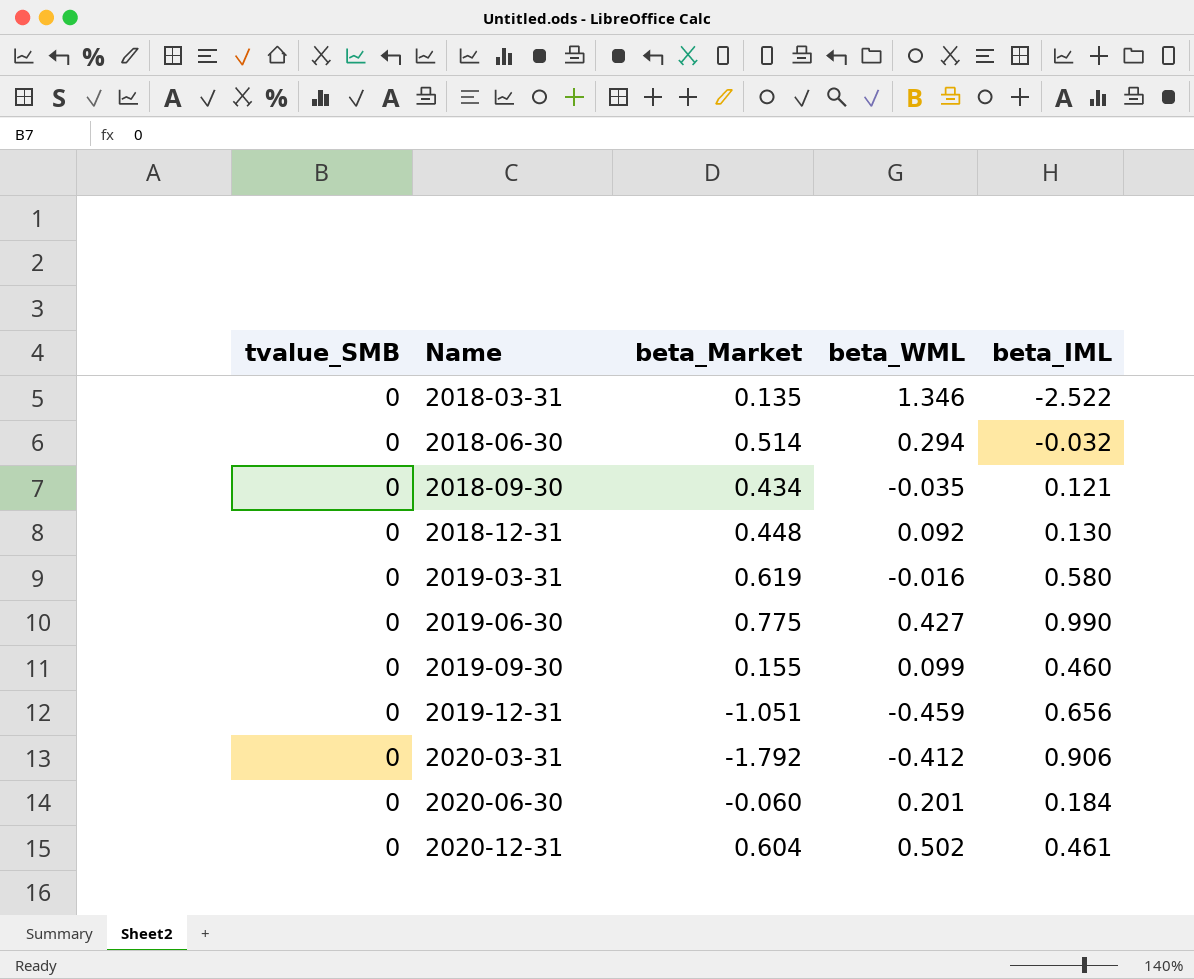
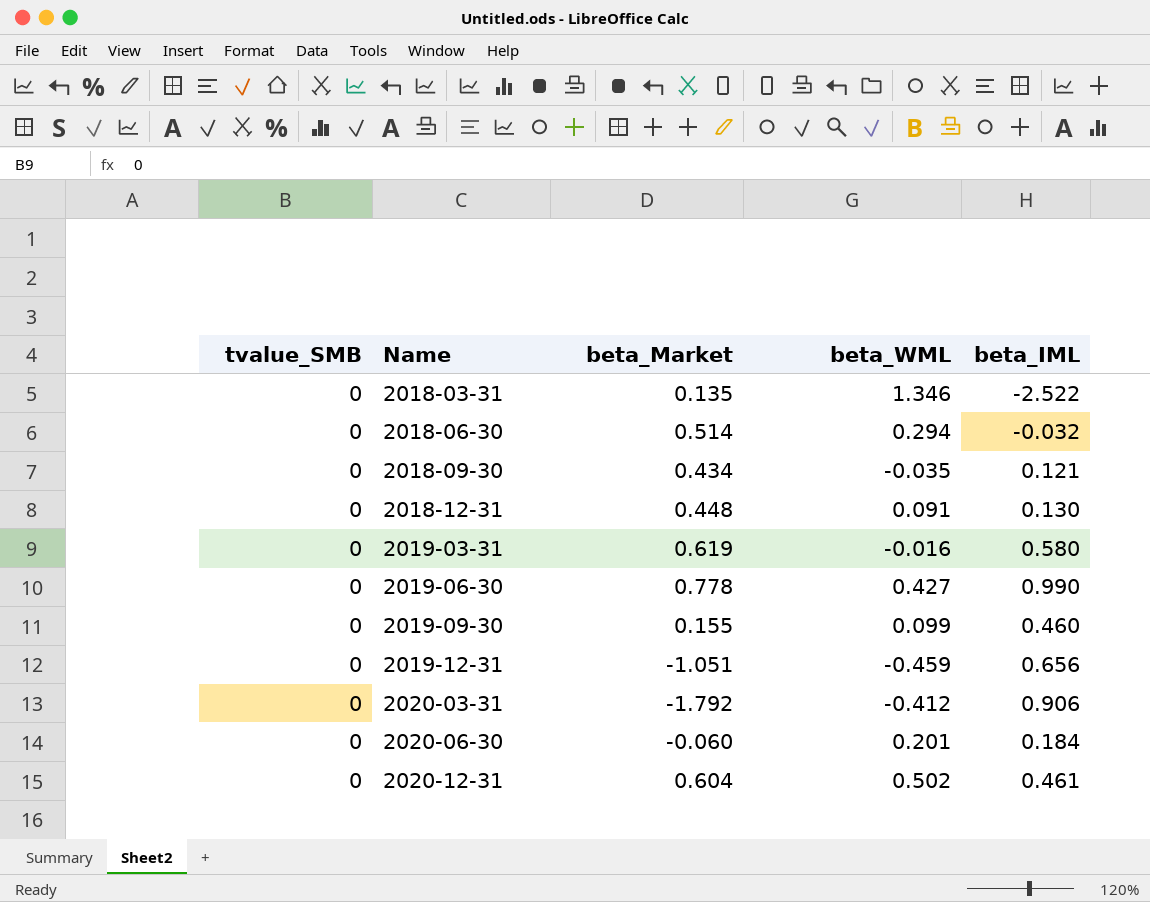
2018-12-31 | beta_WML: 0.092 -> 0.091
2019-06-30 | beta_Market: 0.775 -> 0.778

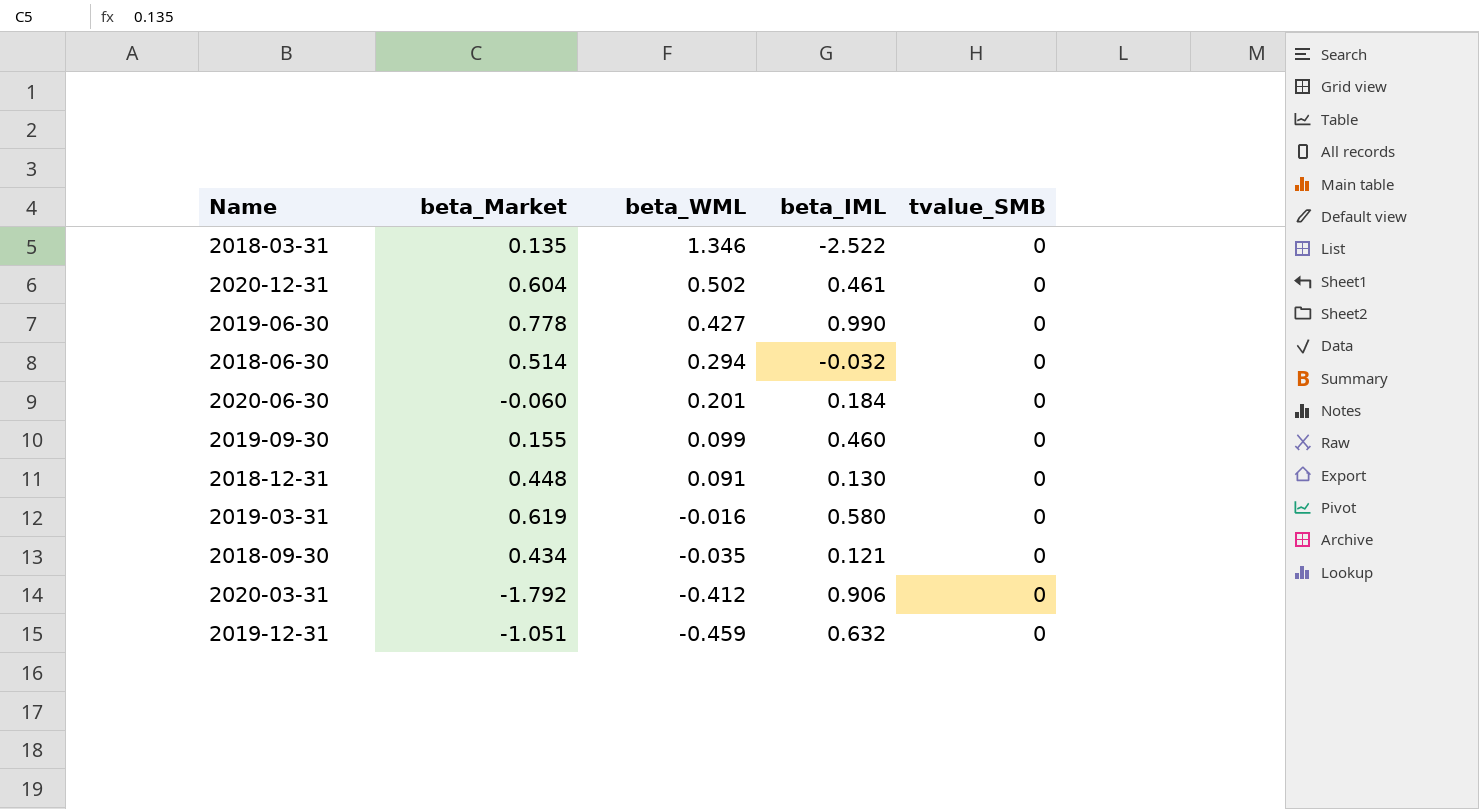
row order: Name ascending -> beta_WML descending
column tvalue_SMB | position: 1 -> 5
2019-12-31 | beta_IML: 0.656 -> 0.632

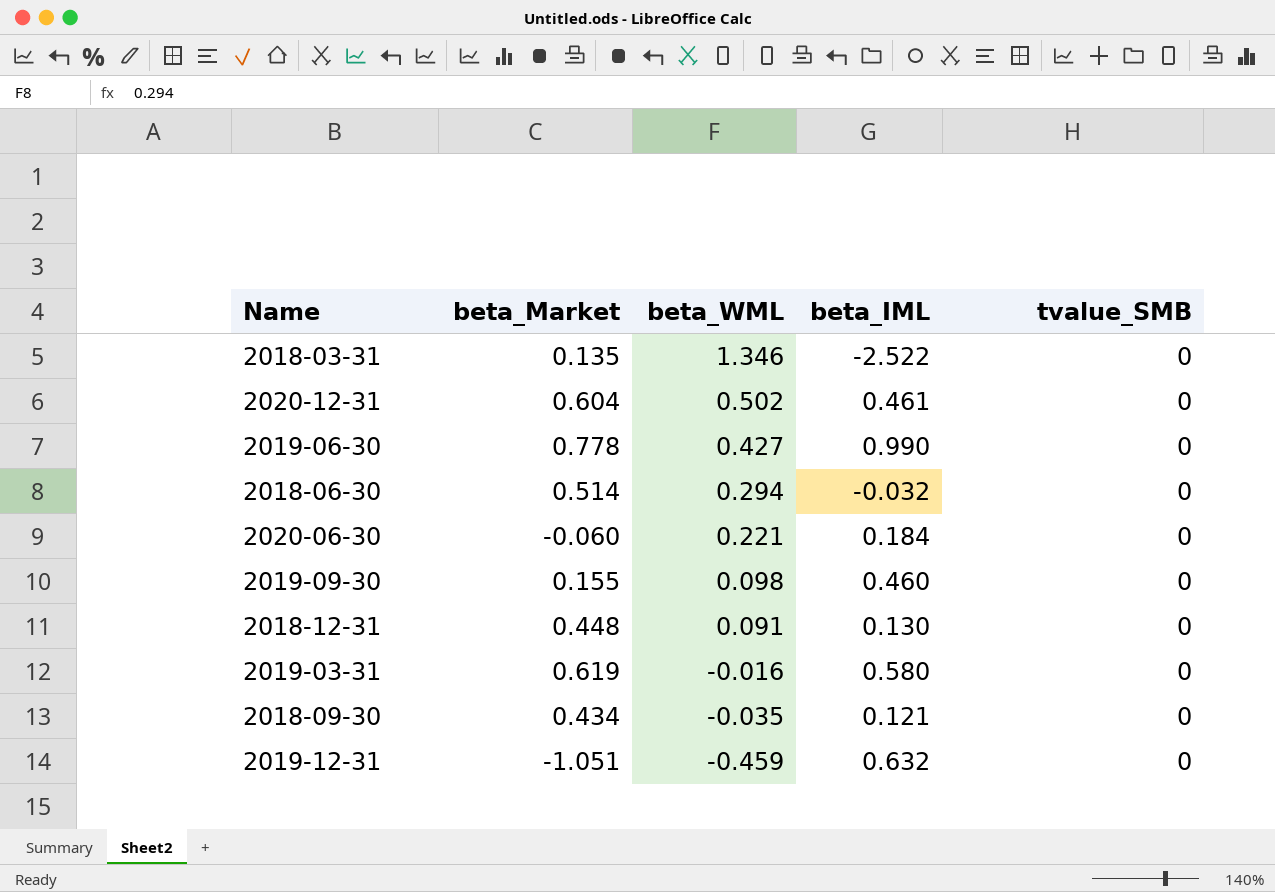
row 2020-03-31: -1.792 | -0.412 | 0.906 | 0 -> none
2020-06-30 | beta_WML: 0.201 -> 0.221
2019-09-30 | beta_WML: 0.099 -> 0.098

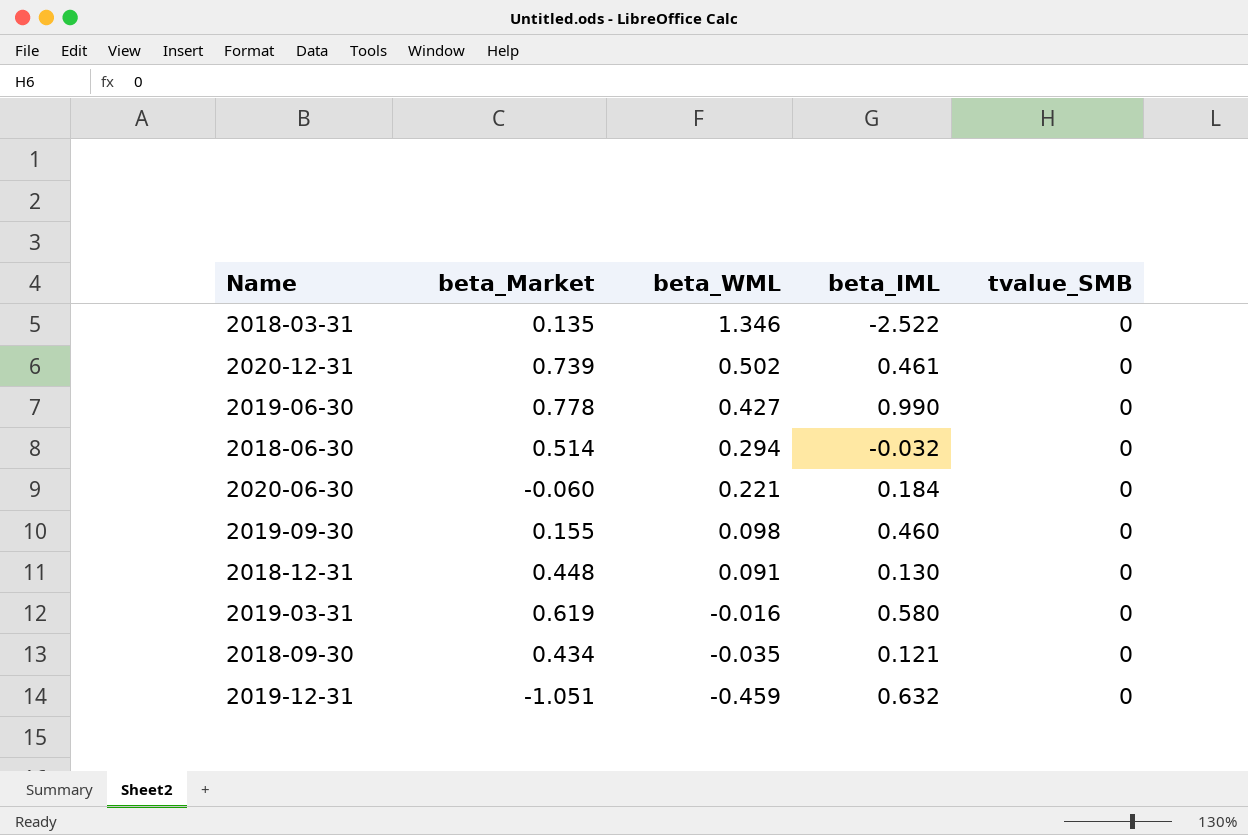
2020-12-31 | beta_Market: 0.604 -> 0.739

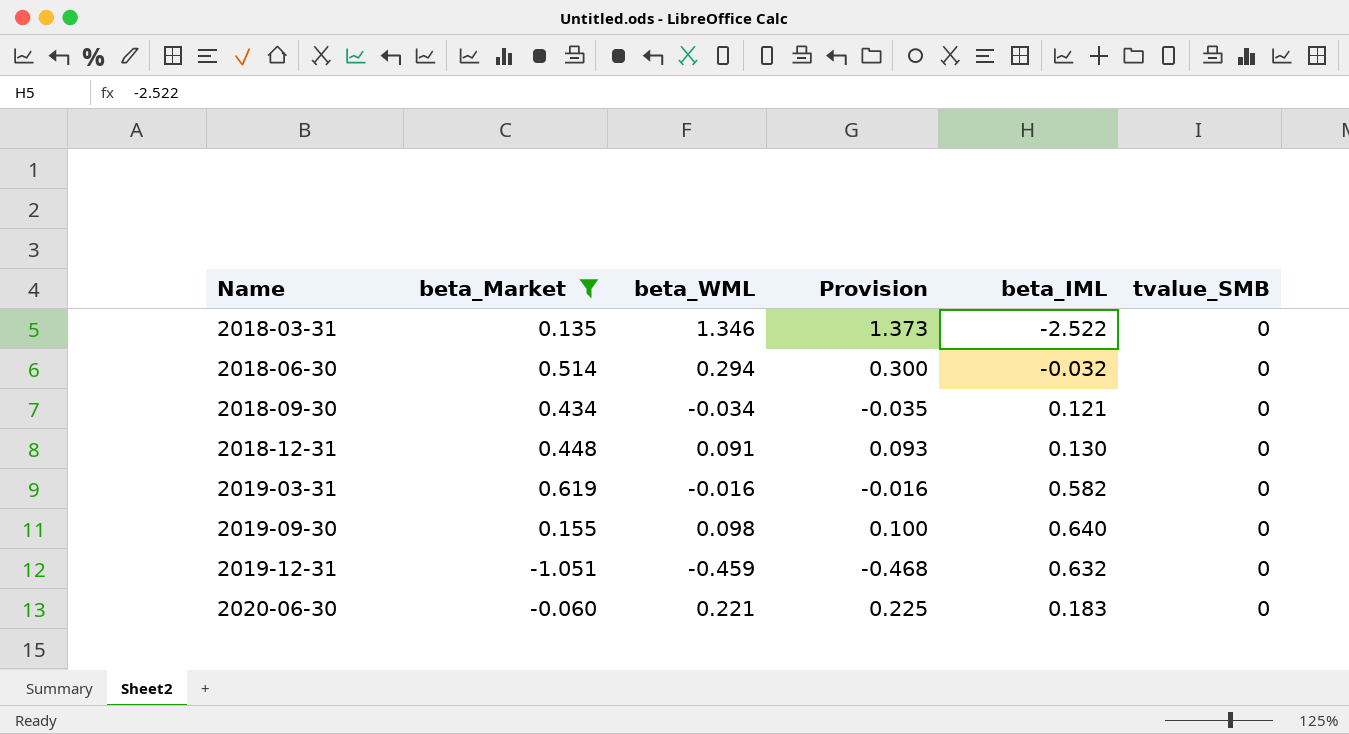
filter: none -> beta_Market <= 0.619
row order: beta_WML descending -> Name ascending
column Provision | formula: none -> [beta_WML] * 1.02
2018-09-30 | beta_WML: -0.035 -> -0.034
2019-03-31 | beta_IML: 0.580 -> 0.582
2019-09-30 | beta_IML: 0.460 -> 0.640
2020-06-30 | beta_IML: 0.184 -> 0.183

